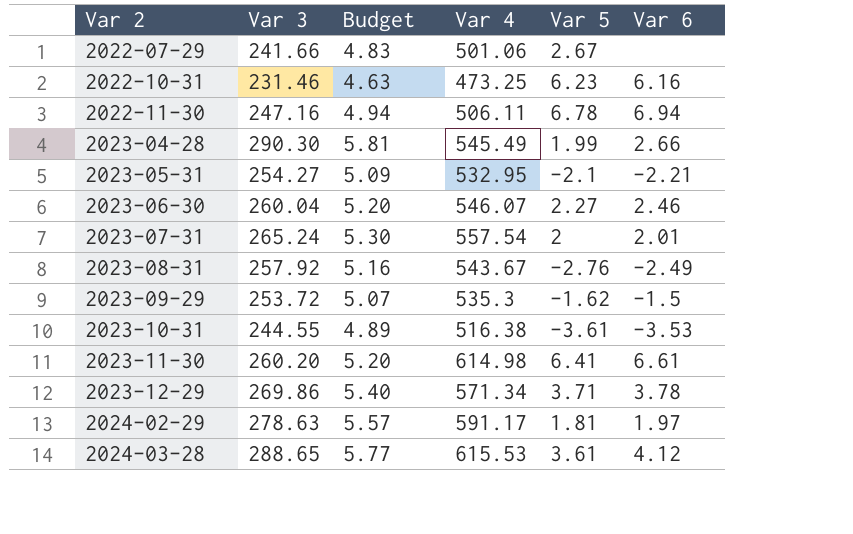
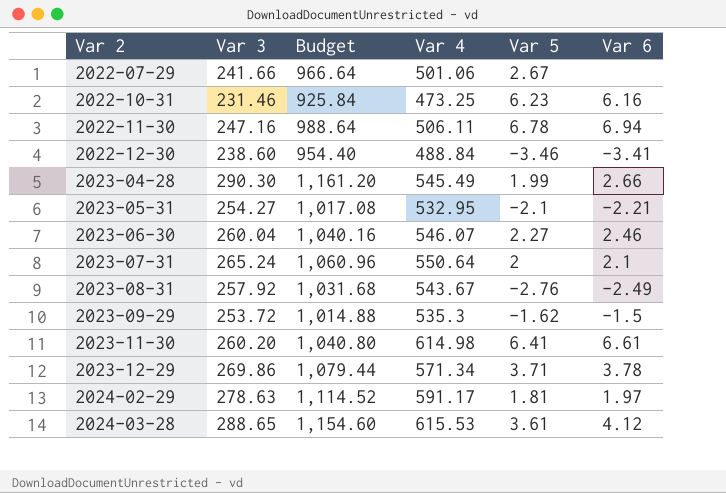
column Budget | formula: [Var 3] * 0.02 -> [Var 3] * 4
row 2023-10-31: 244.55 | 4.89 | 516.38 | -3.61 | -3.53 -> none
row 2022-12-30: none -> 238.60 | 954.40 | 488.84 | -3.46 | -3.41
2023-07-31 | Var 4: 557.54 -> 550.64
2023-07-31 | Var 6: 2.01 -> 2.1

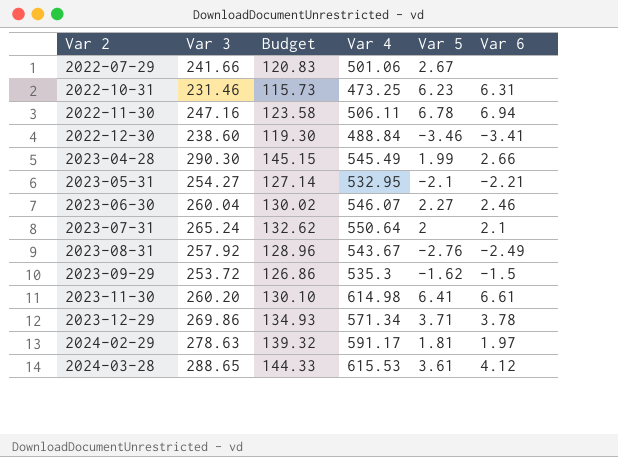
column Budget | formula: [Var 3] * 4 -> [Var 3] * 0.5
2022-10-31 | Var 6: 6.16 -> 6.31

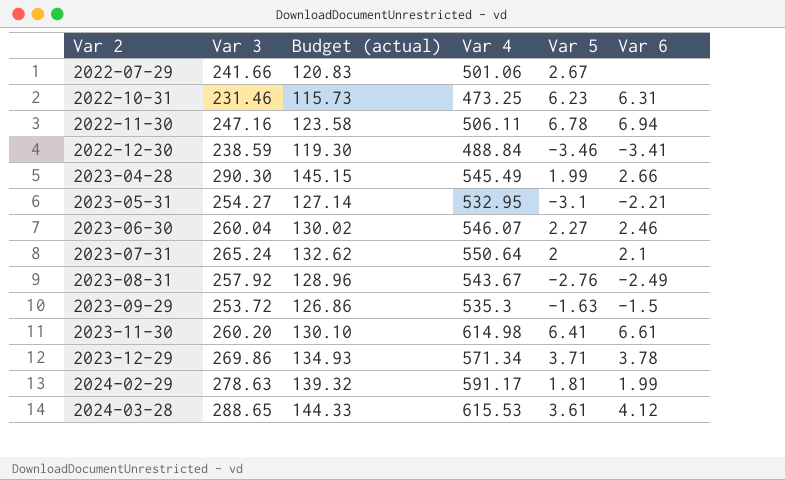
column name: Budget -> Budget (actual)
2022-12-30 | Var 3: 238.60 -> 238.59
2023-05-31 | Var 5: -2.1 -> -3.1
2023-09-29 | Var 5: -1.62 -> -1.63
2024-02-29 | Var 6: 1.97 -> 1.99

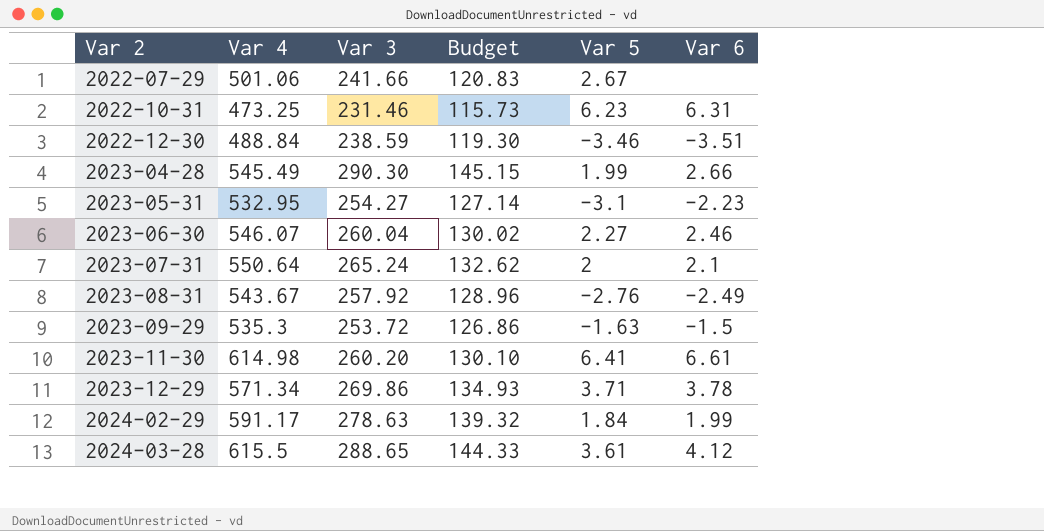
column Var 4 | position: 4 -> 2
column name: Budget (actual) -> Budget
row 2022-11-30: 247.16 | 123.58 | 506.11 | 6.78 | 6.94 -> none
2022-12-30 | Var 6: -3.41 -> -3.51
2023-05-31 | Var 6: -2.21 -> -2.23
2024-02-29 | Var 5: 1.81 -> 1.84
2024-03-28 | Var 4: 615.53 -> 615.5

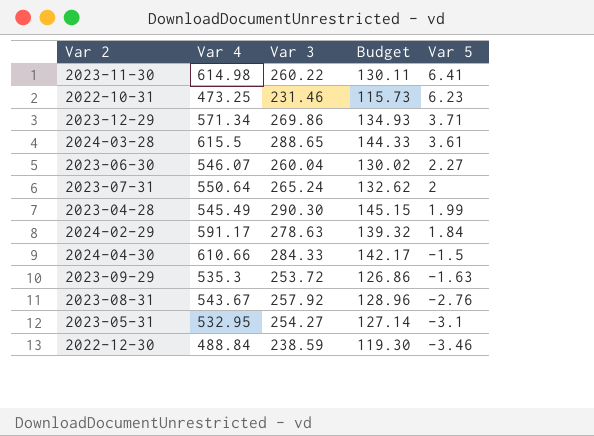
row order: Var 2 ascending -> Var 5 descending
column Var 6 | position: 6 -> none
row 2022-07-29: 501.06 | 241.66 | 120.83 | 2.67 | none -> none
2023-11-30 | Var 3: 260.20 -> 260.22
2023-11-30 | Budget: 130.10 -> 130.11
row 2024-04-30: none -> 610.66 | 284.33 | 142.17 | -1.5

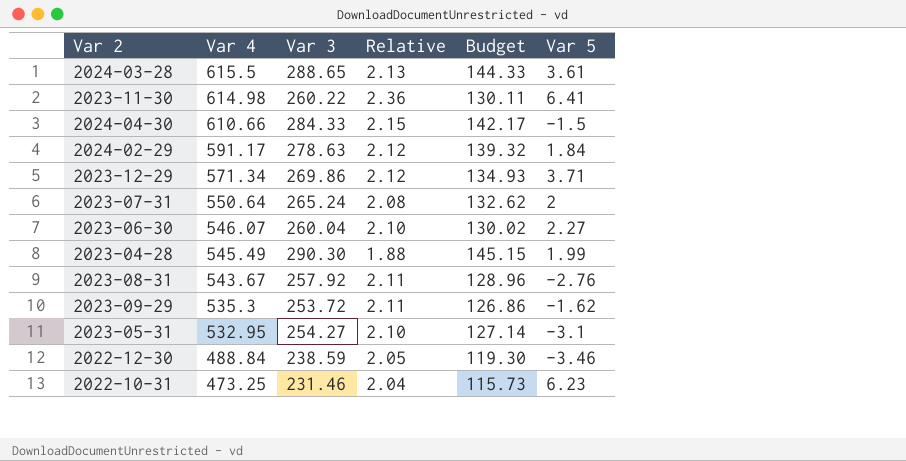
row order: Var 5 descending -> Var 4 descending
column Relative | formula: none -> [Var 4] / [Var 3]
2023-09-29 | Var 5: -1.63 -> -1.62

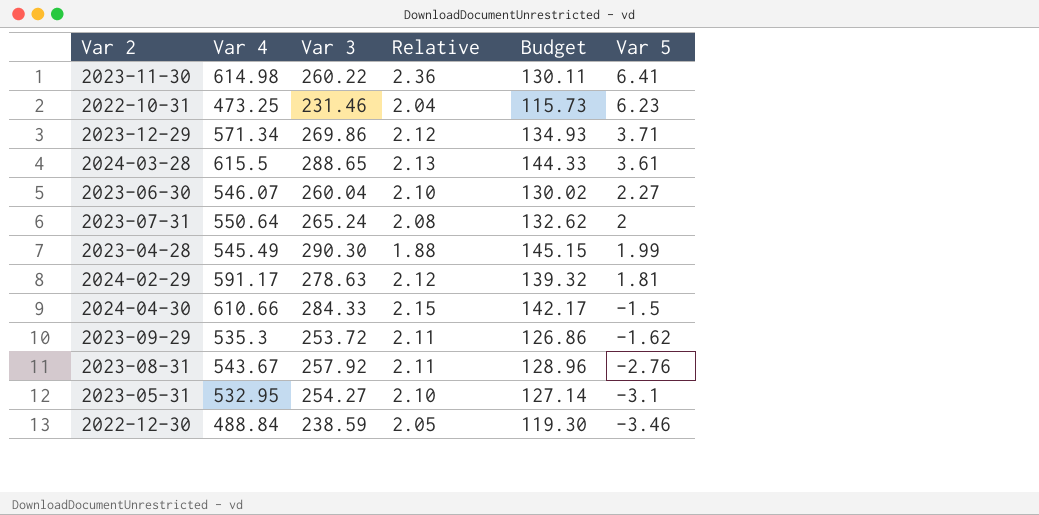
row order: Var 4 descending -> Var 5 descending
2024-02-29 | Var 5: 1.84 -> 1.81

